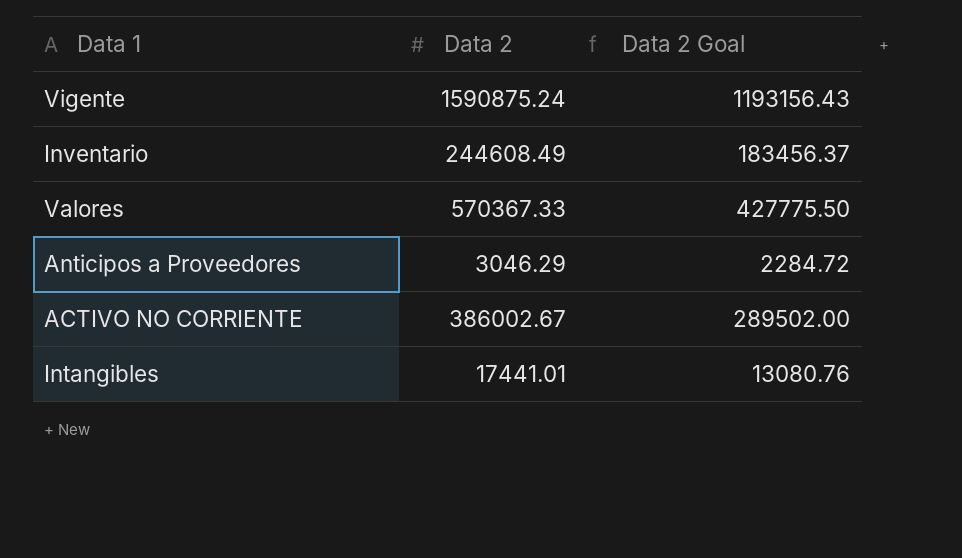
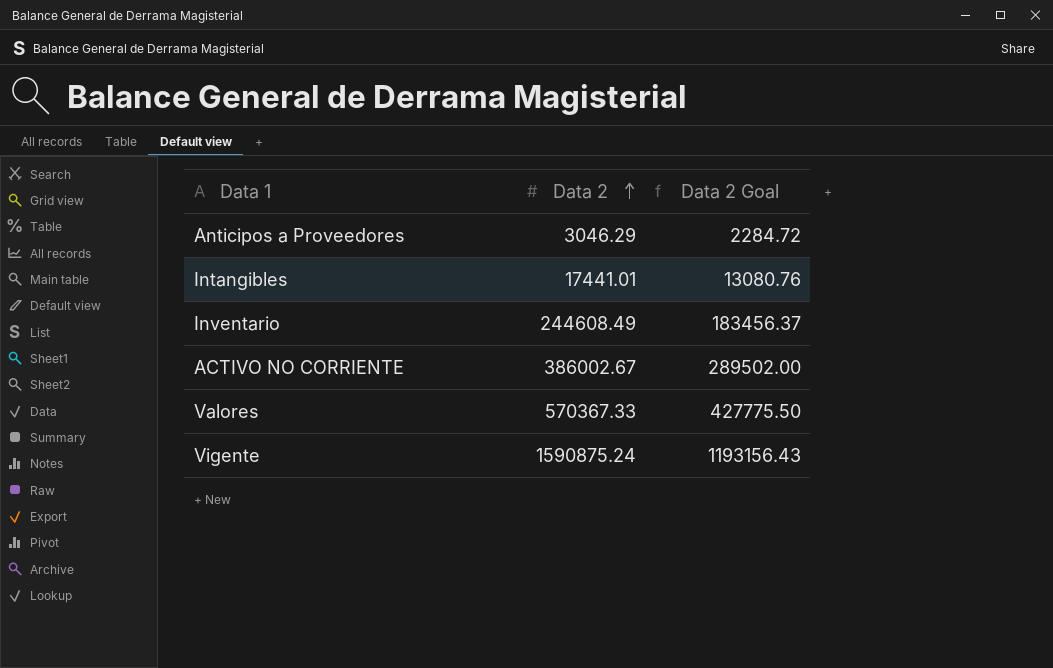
row order: none -> Data 2 ascending

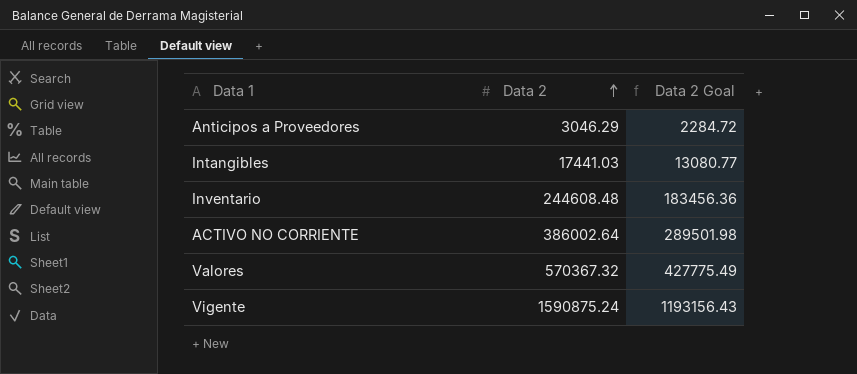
Intangibles | Data 2: 17441.01 -> 17441.03
Intangibles | Data 2 Goal: 13080.76 -> 13080.77
Inventario | Data 2: 244608.49 -> 244608.48
Inventario | Data 2 Goal: 183456.37 -> 183456.36
ACTIVO NO CORRIENTE | Data 2: 386002.67 -> 386002.64
ACTIVO NO CORRIENTE | Data 2 Goal: 289502.00 -> 289501.98
Valores | Data 2: 570367.33 -> 570367.32
Valores | Data 2 Goal: 427775.50 -> 427775.49

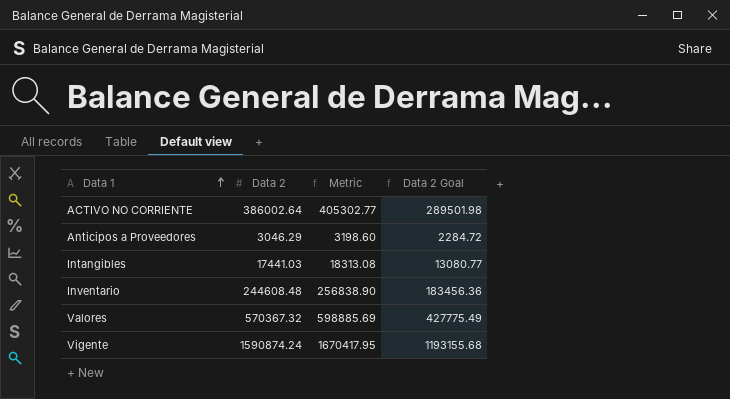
row order: Data 2 ascending -> Data 1 ascending
column Metric | formula: none -> [Data 2] * 1.05
Vigente | Data 2: 1590875.24 -> 1590874.24
Vigente | Data 2 Goal: 1193156.43 -> 1193155.68

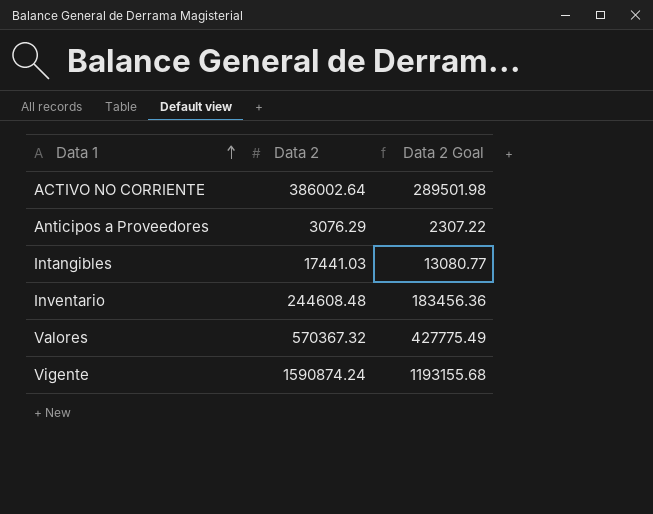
column Metric | formula: [Data 2] * 1.05 -> none
Anticipos a Proveedores | Data 2: 3046.29 -> 3076.29
Anticipos a Proveedores | Data 2 Goal: 2284.72 -> 2307.22

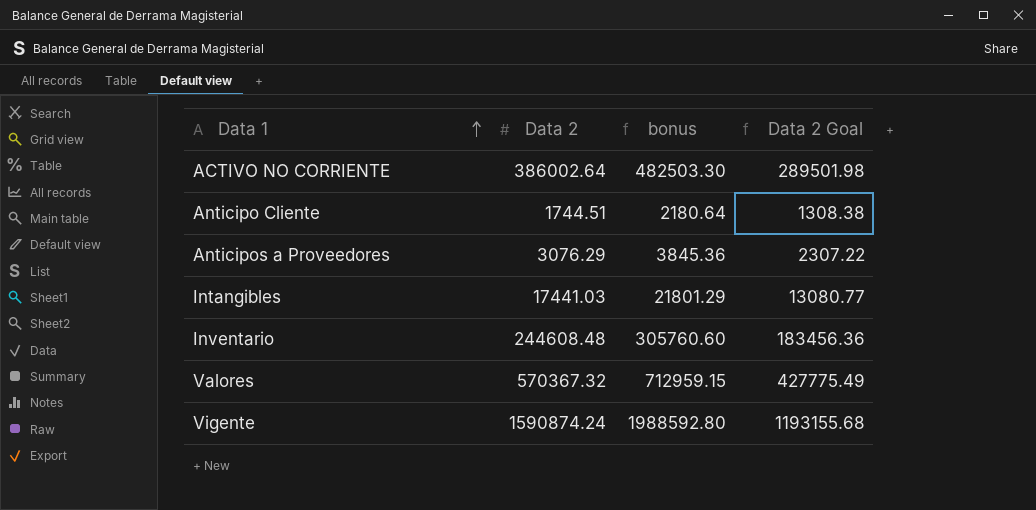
column bonus | formula: none -> [Data 2] * 1.25
row Anticipo Cliente: none -> 1744.51 | 2180.64 | 1308.38

